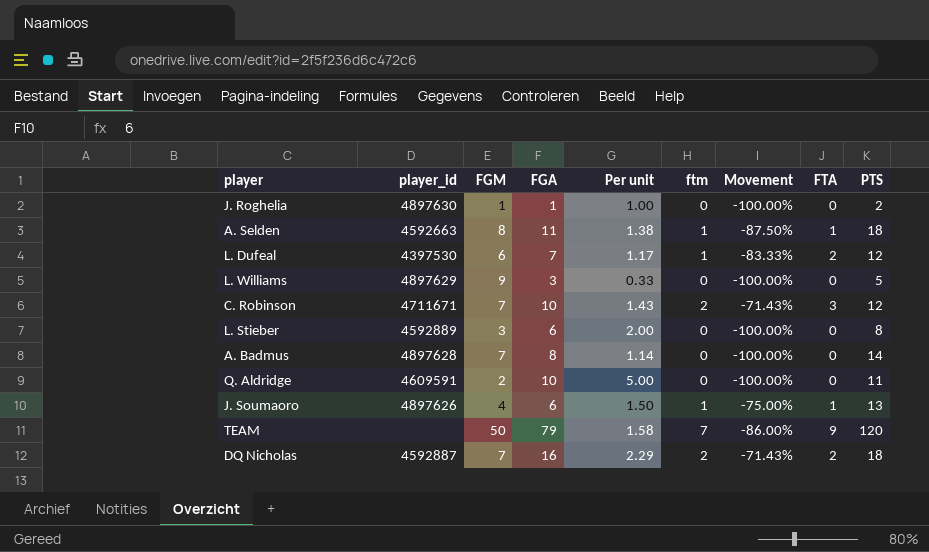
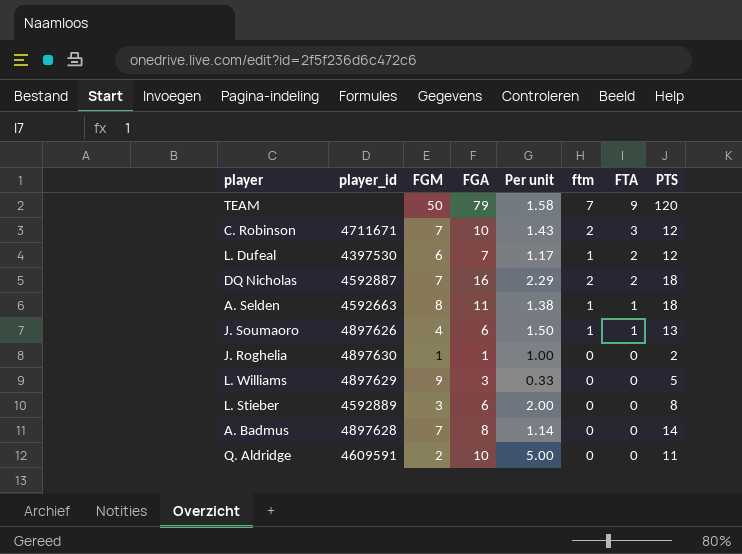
row order: none -> FTA descending
column Movement | formula: ([ftm] - [FGM]) / [FGM] -> none

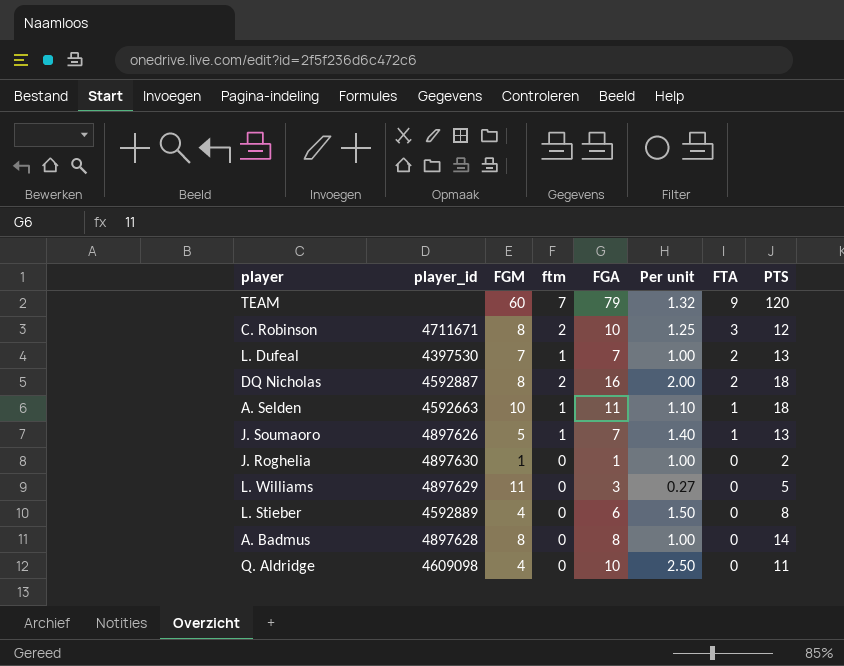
column ftm | position: 6 -> 4
TEAM | FGM: 50 -> 60
TEAM | Per unit: 1.58 -> 1.32
C. Robinson | FGM: 7 -> 8
C. Robinson | Per unit: 1.43 -> 1.25
L. Dufeal | FGM: 6 -> 7
L. Dufeal | Per unit: 1.17 -> 1.00
L. Dufeal | PTS: 12 -> 13
DQ Nicholas | FGM: 7 -> 8
DQ Nicholas | Per unit: 2.29 -> 2.00
A. Selden | FGM: 8 -> 10
A. Selden | Per unit: 1.38 -> 1.10
J. Soumaoro | FGM: 4 -> 5
J. Soumaoro | FGA: 6 -> 7
J. Soumaoro | Per unit: 1.50 -> 1.40
L. Williams | FGM: 9 -> 11
L. Williams | Per unit: 0.33 -> 0.27
L. Stieber | FGM: 3 -> 4
L. Stieber | Per unit: 2.00 -> 1.50
A. Badmus | FGM: 7 -> 8
A. Badmus | Per unit: 1.14 -> 1.00
Q. Aldridge | player_id: 4609591 -> 4609098
Q. Aldridge | FGM: 2 -> 4
Q. Aldridge | Per unit: 5.00 -> 2.50

